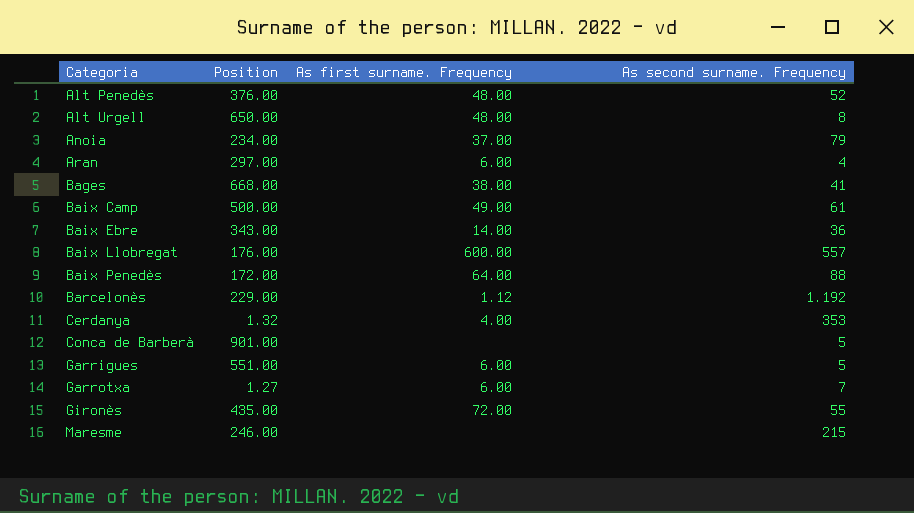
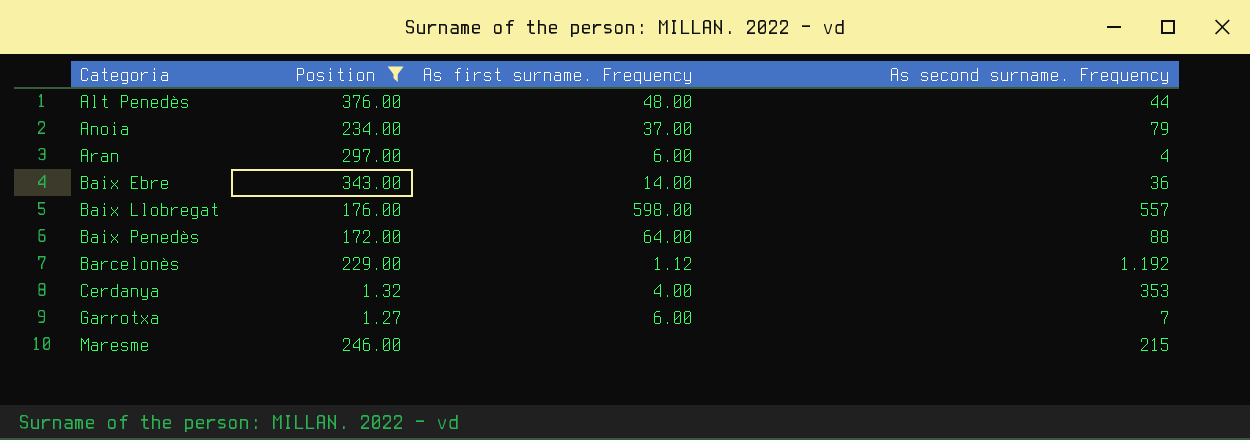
filter: none -> Position <= 376.00
Alt Penedès | As second surname. Frequency: 52 -> 44
Baix Llobregat | As first surname. Frequency: 600.00 -> 598.00

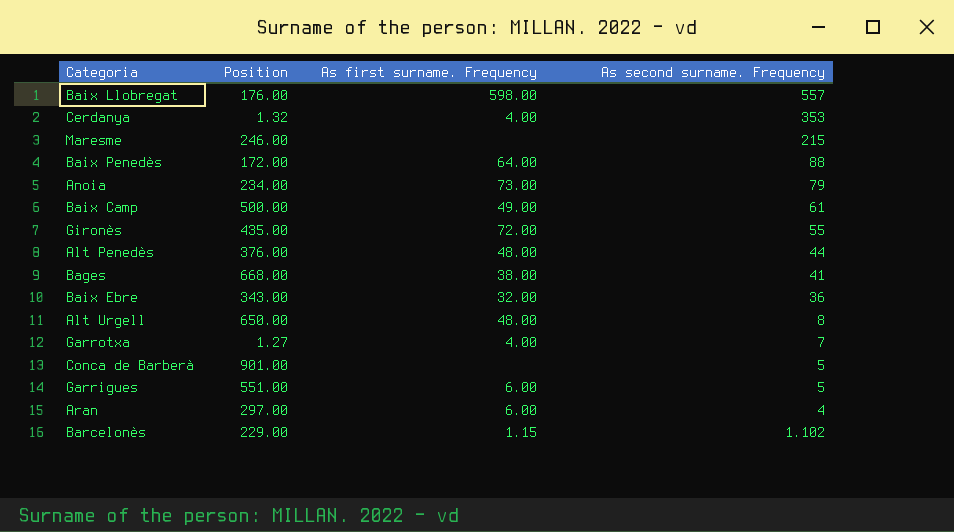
filter: Position <= 376.00 -> none
row order: Categoria ascending -> As second surname. Frequency descending
Anoia | As first surname. Frequency: 37.00 -> 73.00
Baix Ebre | As first surname. Frequency: 14.00 -> 32.00
Garrotxa | As first surname. Frequency: 6.00 -> 4.00
Barcelonès | As first surname. Frequency: 1.12 -> 1.15
Barcelonès | As second surname. Frequency: 1.192 -> 1.102

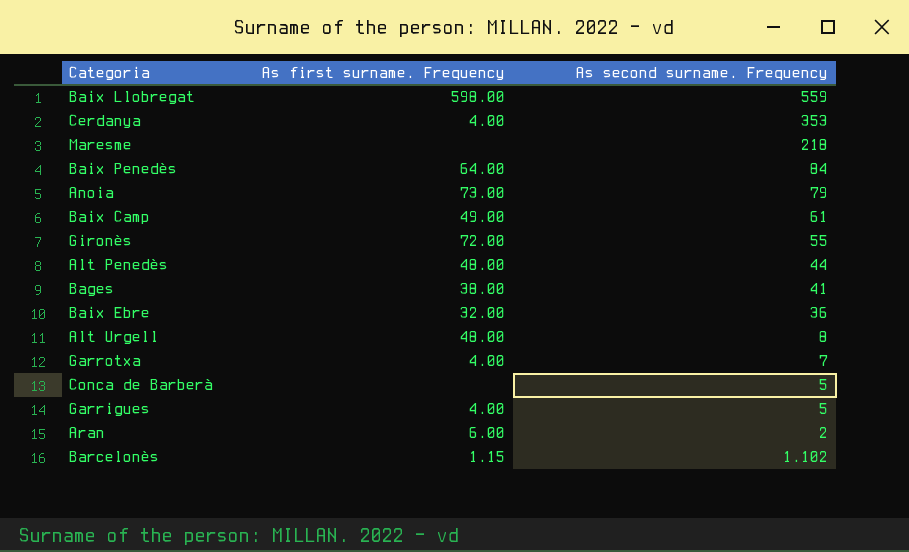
column Position | position: 2 -> none
Baix Llobregat | As second surname. Frequency: 557 -> 559
Maresme | As second surname. Frequency: 215 -> 218
Baix Penedès | As second surname. Frequency: 88 -> 84
Garrigues | As first surname. Frequency: 6.00 -> 4.00
Aran | As second surname. Frequency: 4 -> 2

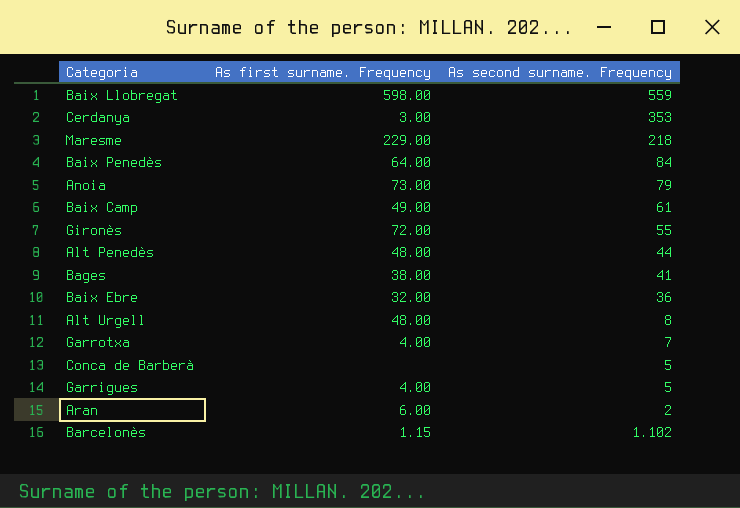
Cerdanya | As first surname. Frequency: 4.00 -> 3.00
Maresme | As first surname. Frequency: none -> 229.00

